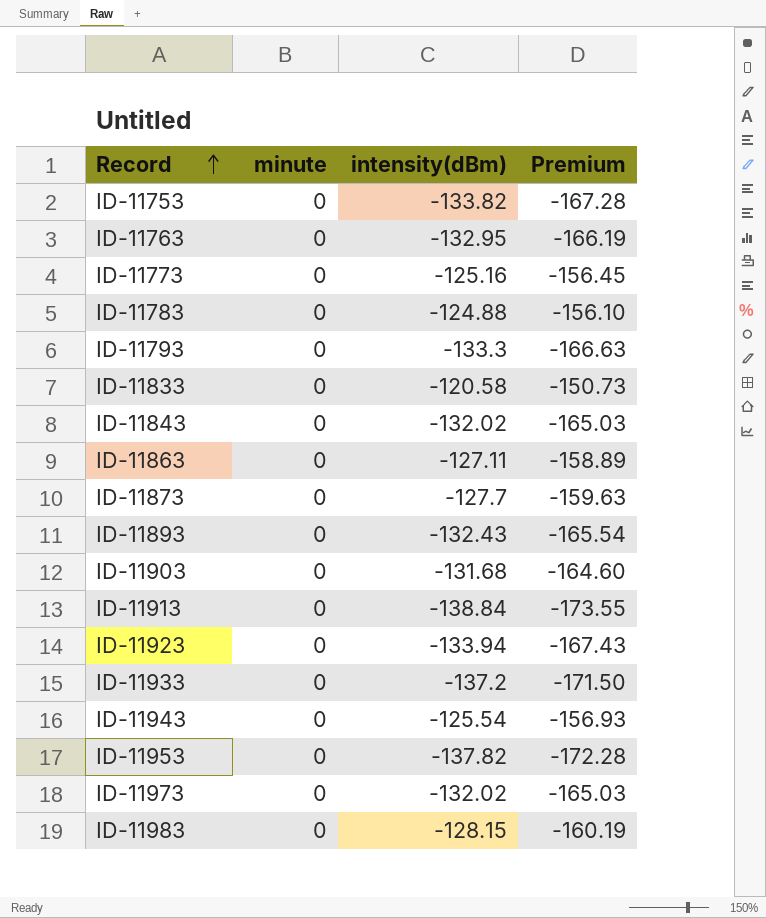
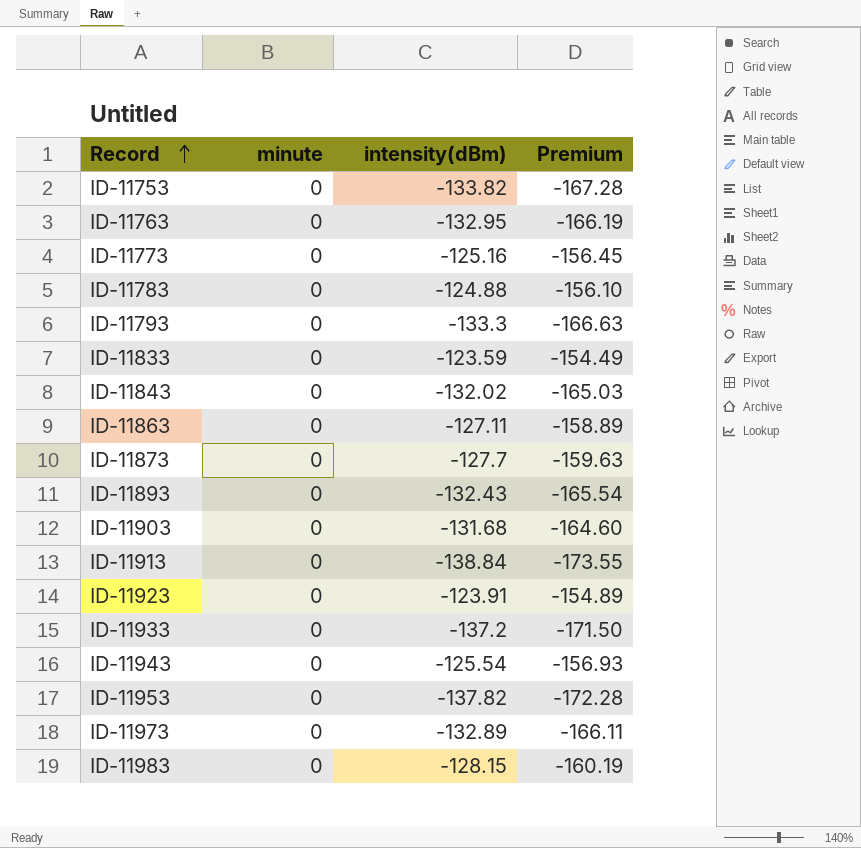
ID-11833 | intensity(dBm): -120.58 -> -123.59
ID-11833 | Premium: -150.73 -> -154.49
ID-11923 | intensity(dBm): -133.94 -> -123.91
ID-11923 | Premium: -167.43 -> -154.89
ID-11973 | intensity(dBm): -132.02 -> -132.89
ID-11973 | Premium: -165.03 -> -166.11

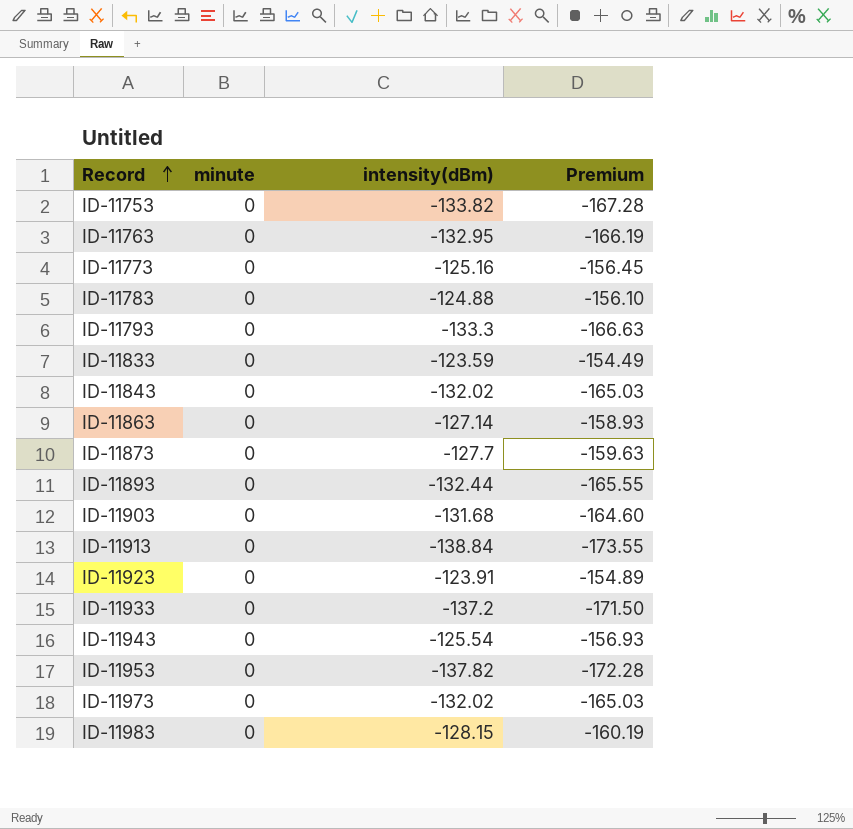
ID-11863 | intensity(dBm): -127.11 -> -127.14
ID-11863 | Premium: -158.89 -> -158.93
ID-11893 | intensity(dBm): -132.43 -> -132.44
ID-11893 | Premium: -165.54 -> -165.55
ID-11973 | intensity(dBm): -132.89 -> -132.02
ID-11973 | Premium: -166.11 -> -165.03

